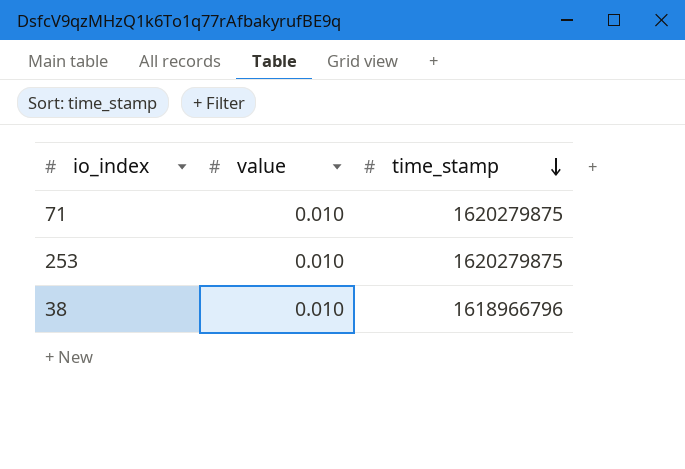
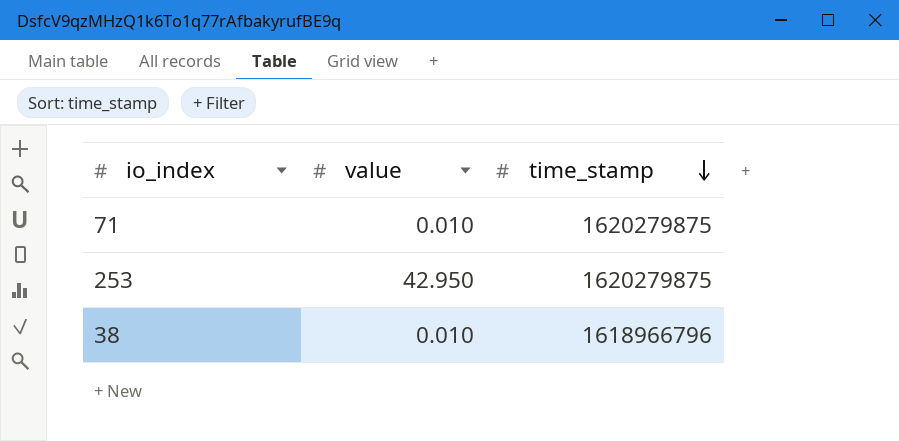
253 | value: 0.010 -> 42.950

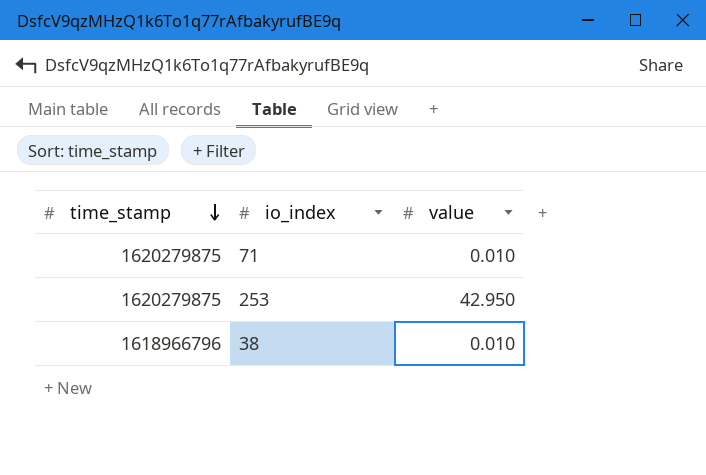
column time_stamp | position: 3 -> 1

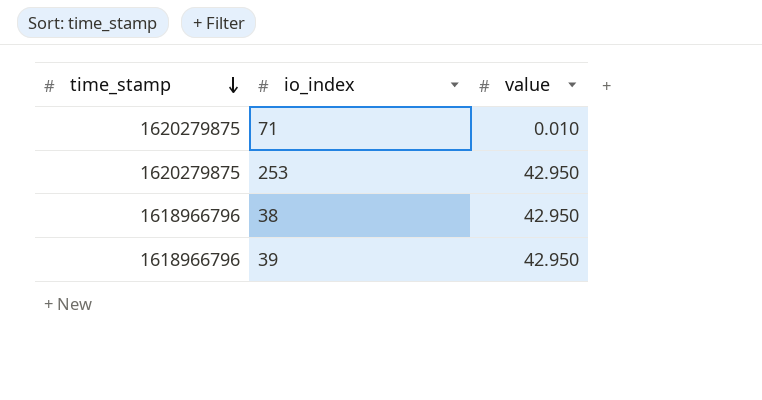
38 | value: 0.010 -> 42.950
row 39: none -> 1618966796 | 42.950

